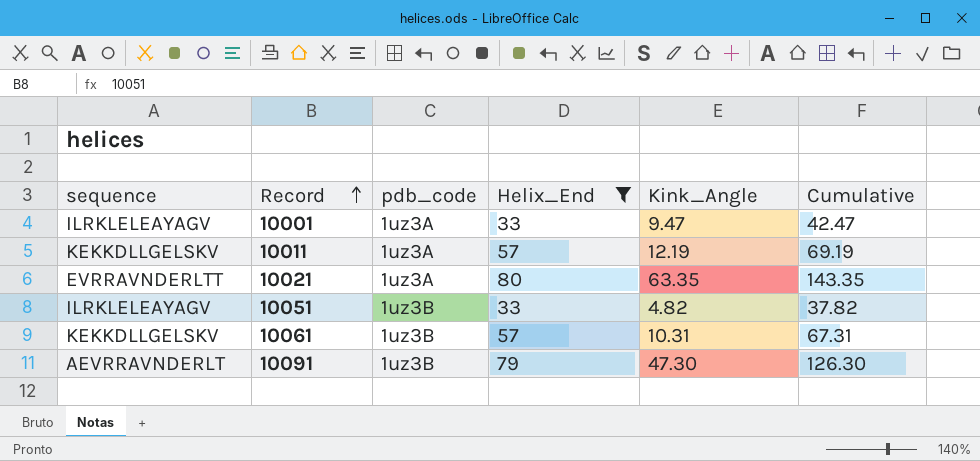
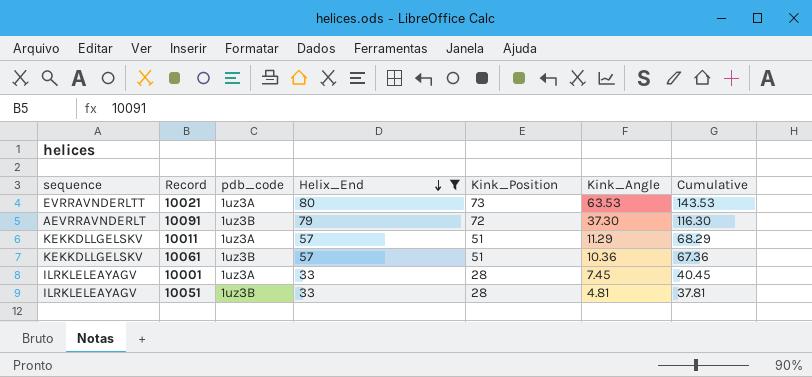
row order: Record ascending -> Helix_End descending
column Kink_Position | position: none -> 5
10021 | Kink_Angle: 63.35 -> 63.53
10021 | Cumulative: 143.35 -> 143.53
10091 | Kink_Angle: 47.30 -> 37.30
10091 | Cumulative: 126.30 -> 116.30
10011 | Kink_Angle: 12.19 -> 11.29
10011 | Cumulative: 69.19 -> 68.29
10061 | Kink_Angle: 10.31 -> 10.36
10061 | Cumulative: 67.31 -> 67.36
10001 | Kink_Angle: 9.47 -> 7.45
10001 | Cumulative: 42.47 -> 40.45
10051 | Kink_Angle: 4.82 -> 4.81
10051 | Cumulative: 37.82 -> 37.81

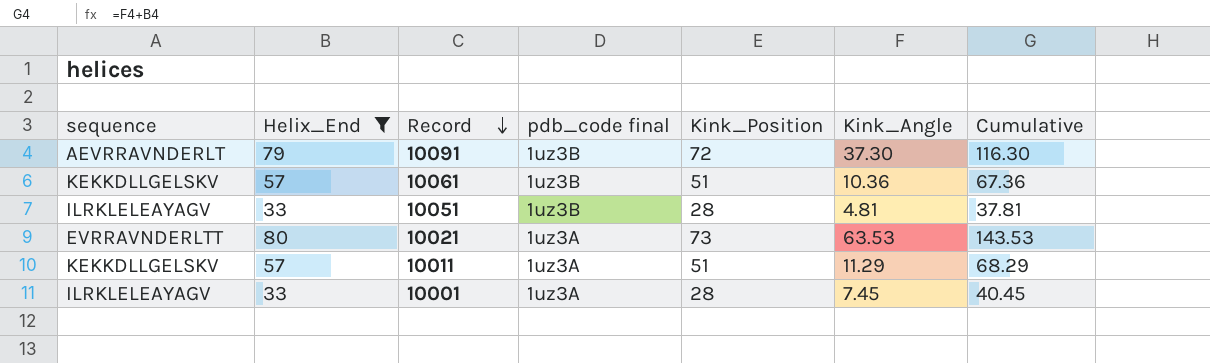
row order: Helix_End descending -> Record descending
column Helix_End | position: 4 -> 2
column name: pdb_code -> pdb_code final

